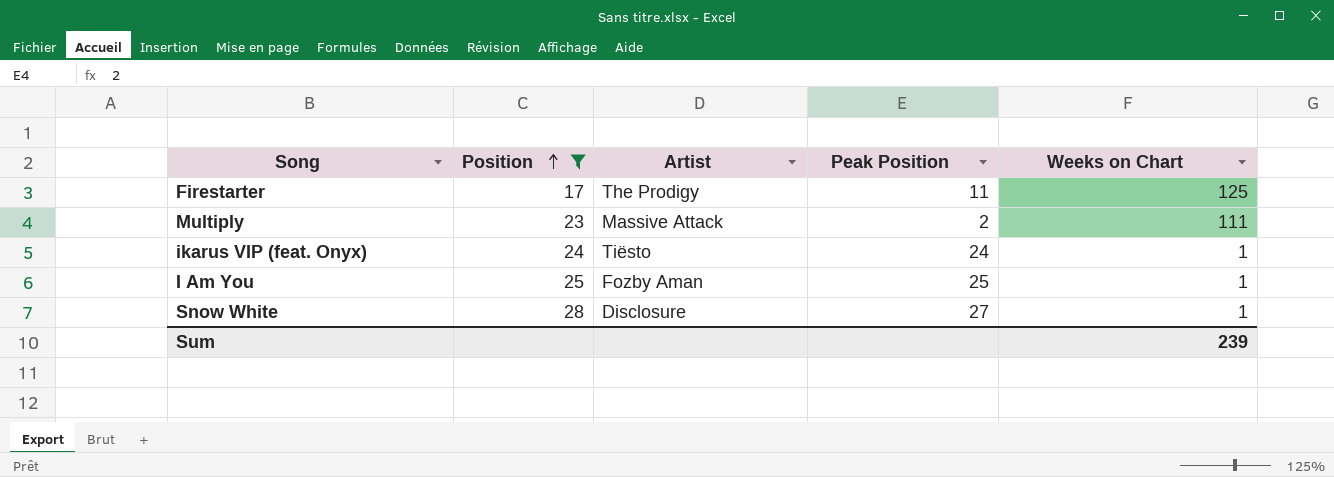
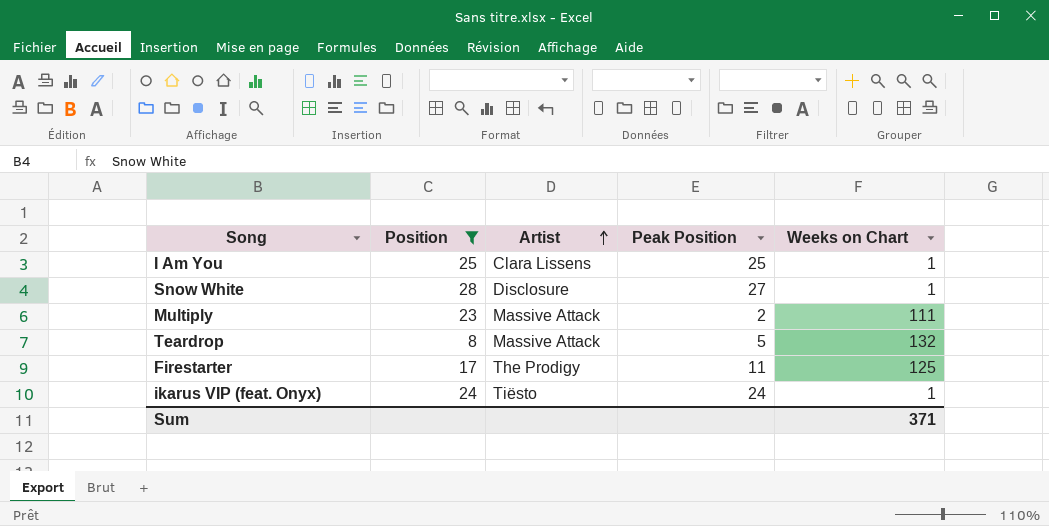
row order: Position ascending -> Artist ascending
I Am You | Artist: Fozby Aman -> Clara Lissens
row Teardrop: none -> 8 | Massive Attack | 5 | 132
Sum | Weeks on Chart: 239 -> 371

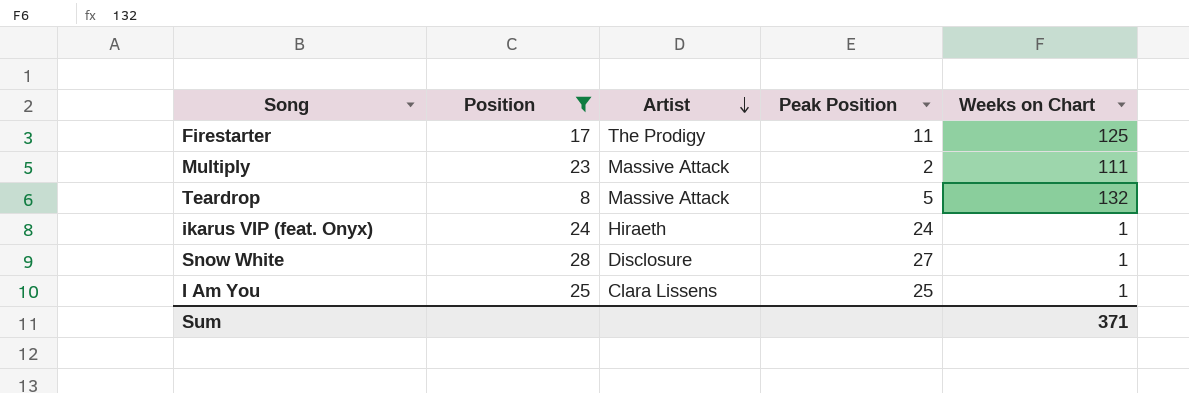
row order: Artist ascending -> Artist descending
ikarus VIP (feat. Onyx) | Artist: Tiësto -> Hiraeth

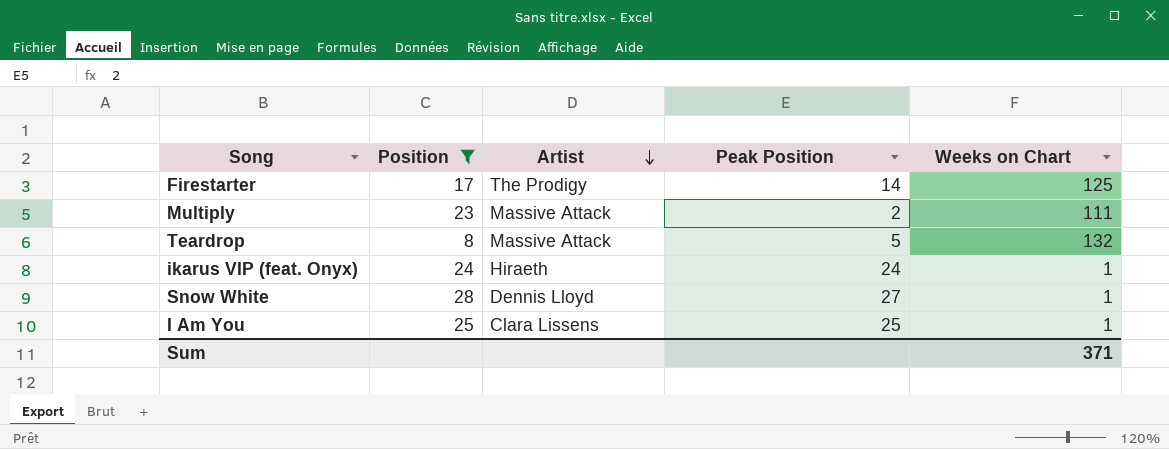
Firestarter | Peak Position: 11 -> 14
Snow White | Artist: Disclosure -> Dennis Lloyd

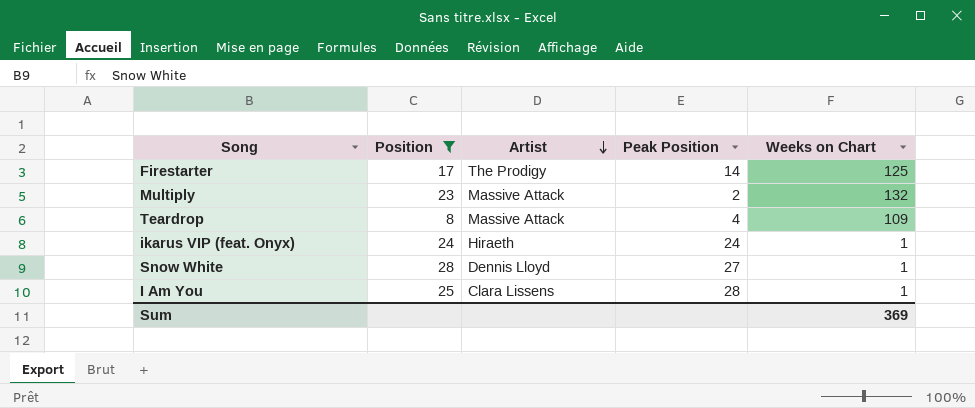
Multiply | Weeks on Chart: 111 -> 132
Teardrop | Peak Position: 5 -> 4
Teardrop | Weeks on Chart: 132 -> 109
I Am You | Peak Position: 25 -> 28
Sum | Weeks on Chart: 371 -> 369

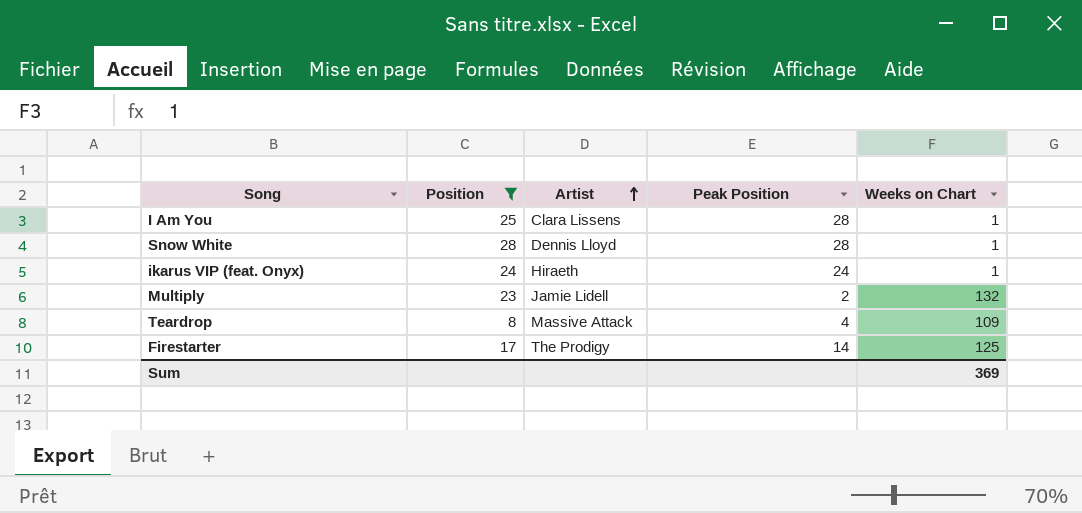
row order: Artist descending -> Artist ascending
Snow White | Peak Position: 27 -> 28
Multiply | Artist: Massive Attack -> Jamie Lidell

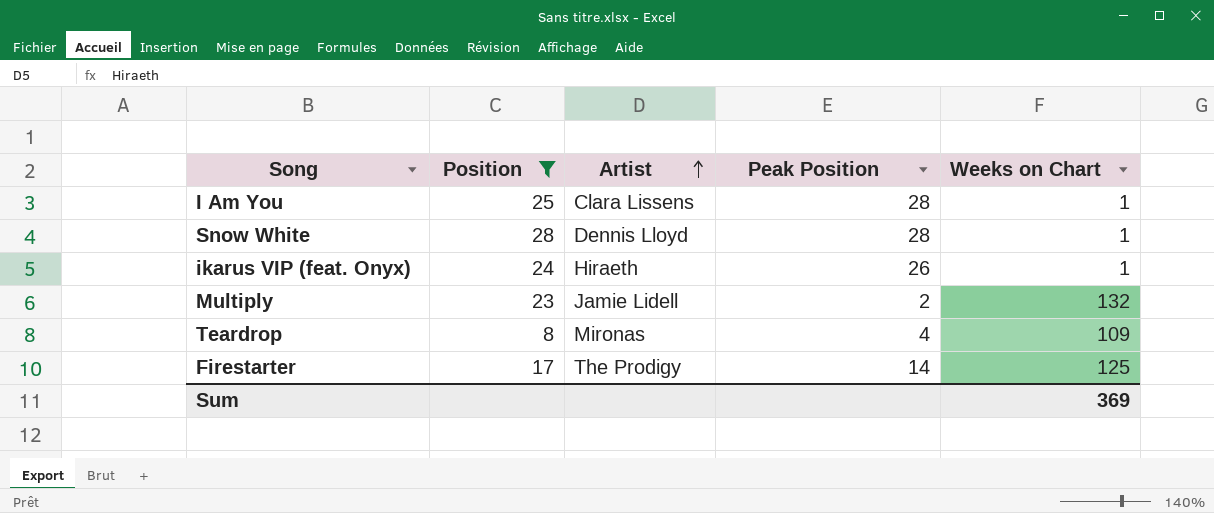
ikarus VIP (feat. Onyx) | Peak Position: 24 -> 26
Teardrop | Artist: Massive Attack -> Mironas

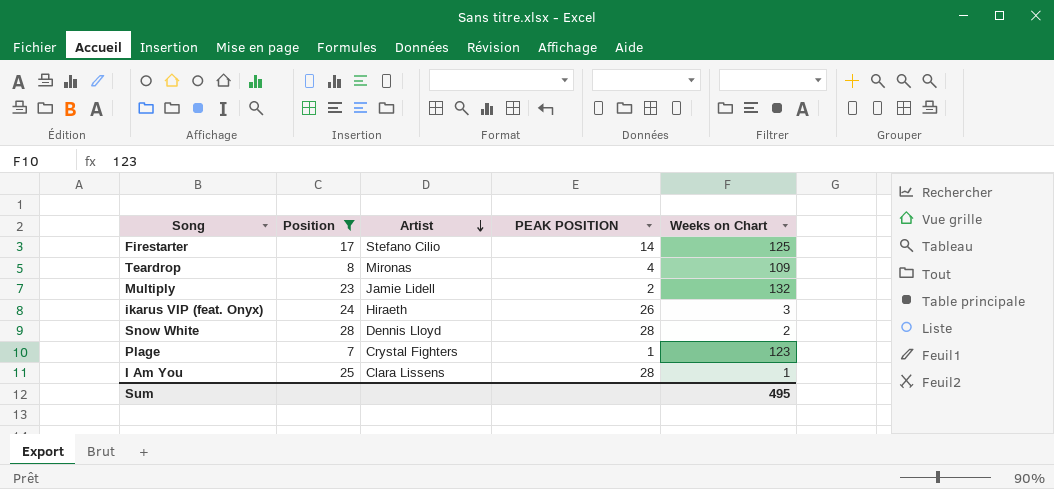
row order: Artist ascending -> Artist descending
column name: Peak Position -> PEAK POSITION
Firestarter | Artist: The Prodigy -> Stefano Cilio
ikarus VIP (feat. Onyx) | Weeks on Chart: 1 -> 3
Snow White | Weeks on Chart: 1 -> 2
row Plage: none -> 7 | Crystal Fighters | 1 | 123
Sum | Weeks on Chart: 369 -> 495

